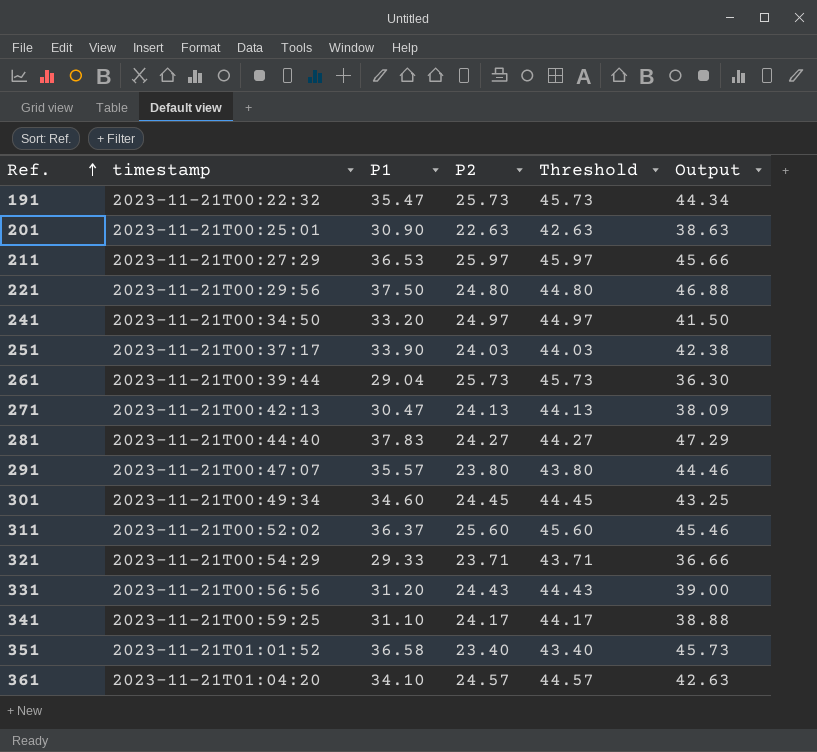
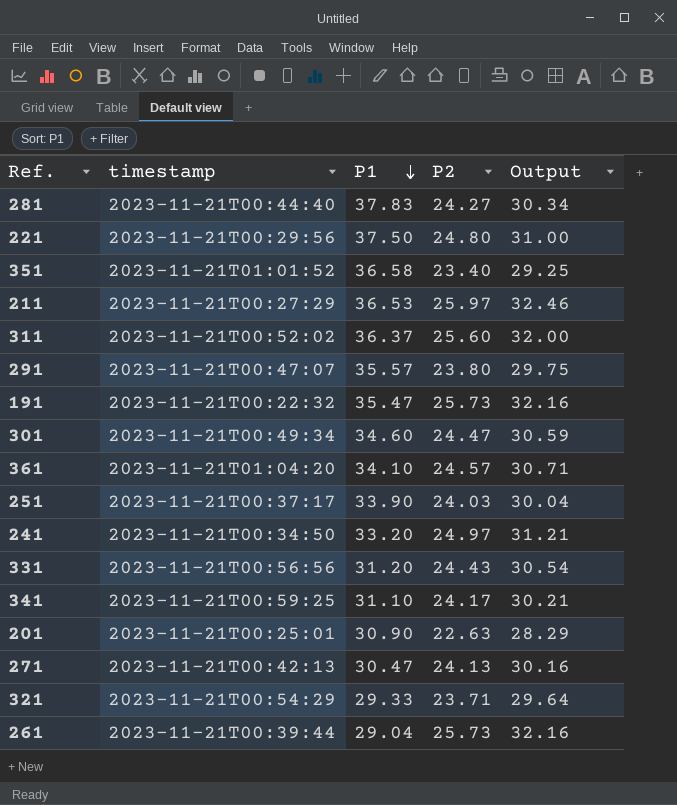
row order: Ref. ascending -> P1 descending
column Threshold | formula: [P2] + 20 -> none
column Output | formula: [P1] * 1.25 -> [P2] * 1.25
301 | P2: 24.45 -> 24.47

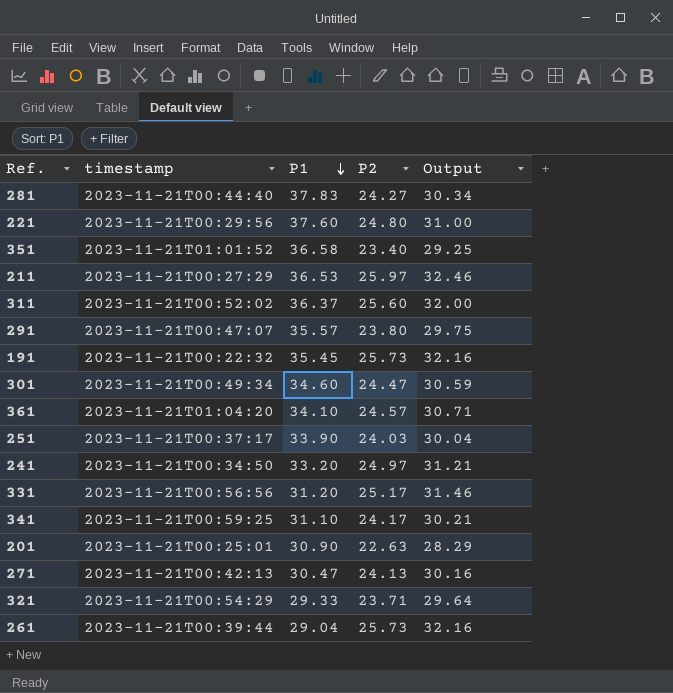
221 | P1: 37.50 -> 37.60
191 | P1: 35.47 -> 35.45
331 | P2: 24.43 -> 25.17
331 | Output: 30.54 -> 31.46

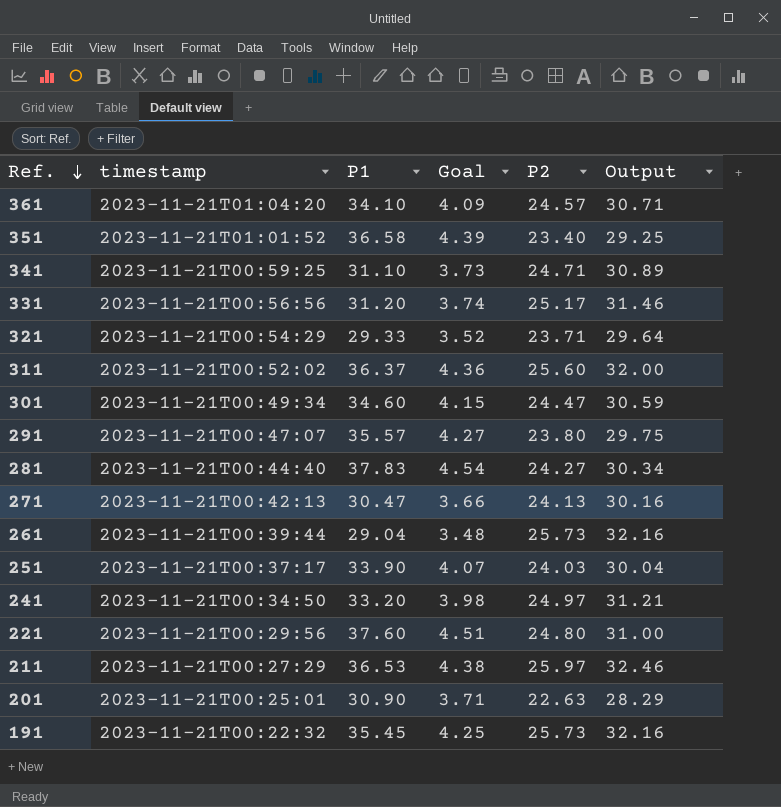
row order: P1 descending -> Ref. descending
column Goal | formula: none -> [P1] * 0.12
341 | P2: 24.17 -> 24.71
341 | Output: 30.21 -> 30.89

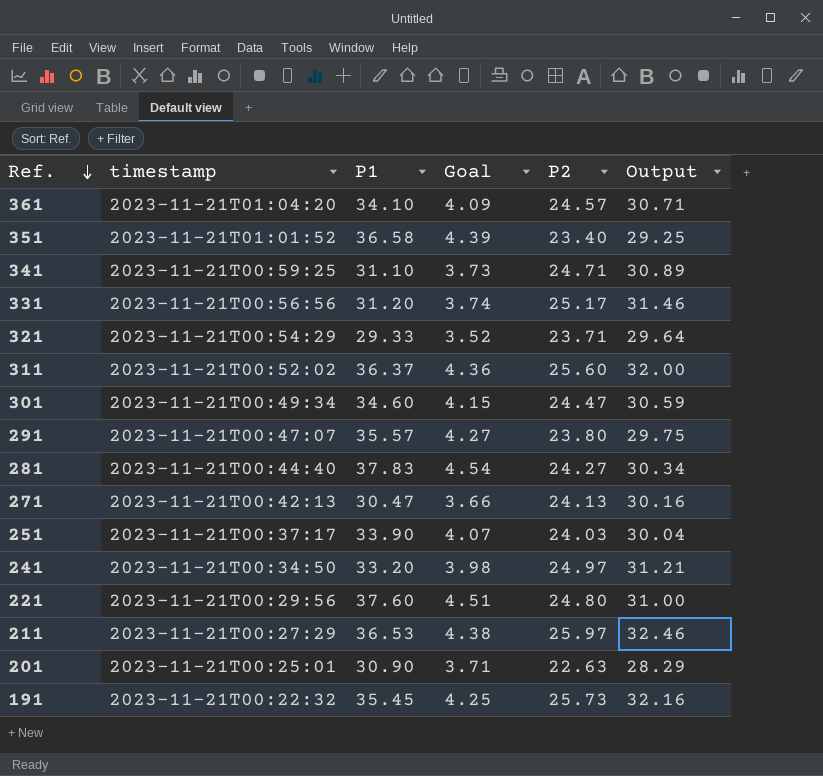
row 261: 2023-11-21T00:39:44 | 29.04 | 3.48 | 25.73 | 32.16 -> none

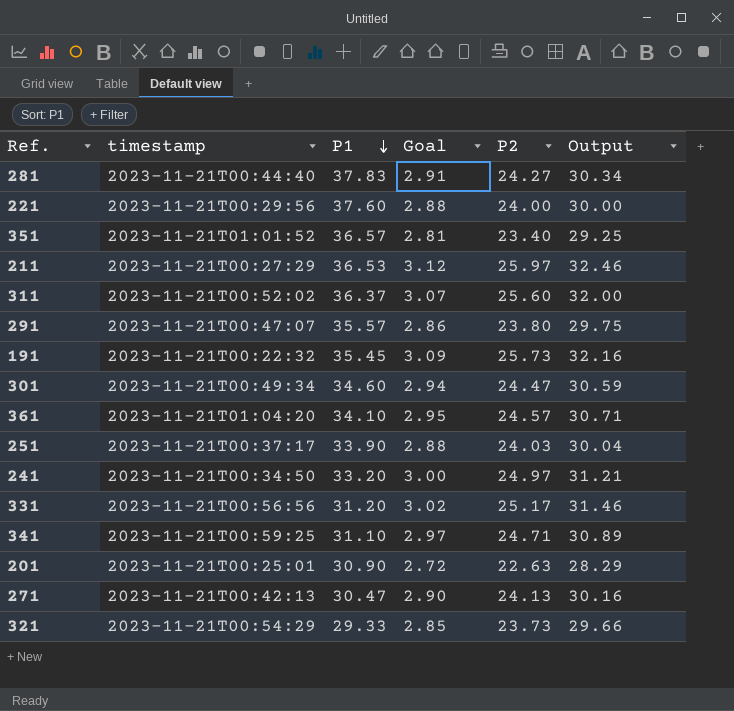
row order: Ref. descending -> P1 descending
column Goal | formula: [P1] * 0.12 -> [P2] * 0.12
221 | P2: 24.80 -> 24.00
221 | Output: 31.00 -> 30.00
351 | P1: 36.58 -> 36.57
321 | P2: 23.71 -> 23.73
321 | Output: 29.64 -> 29.66

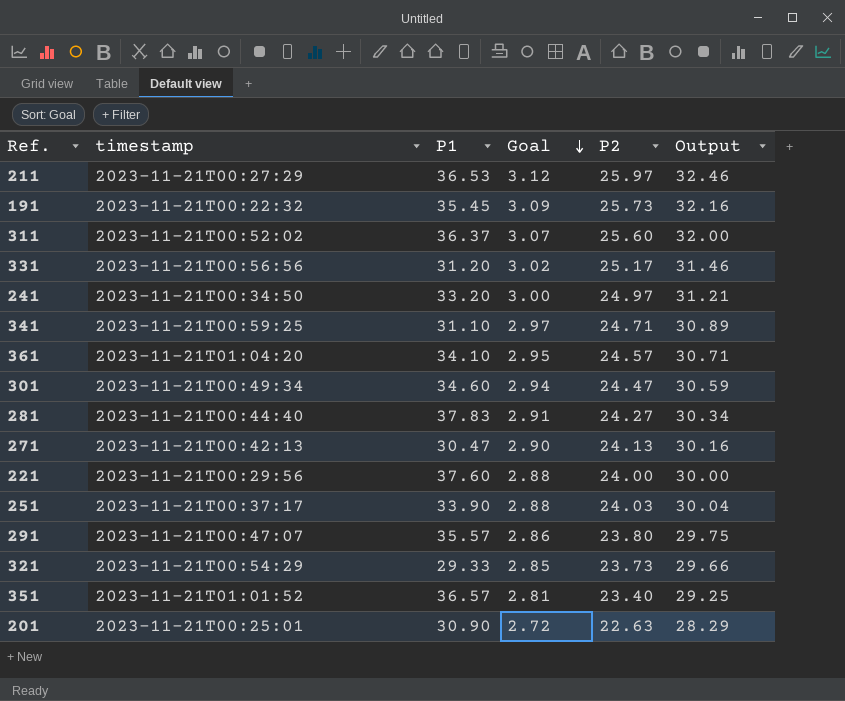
row order: P1 descending -> Goal descending

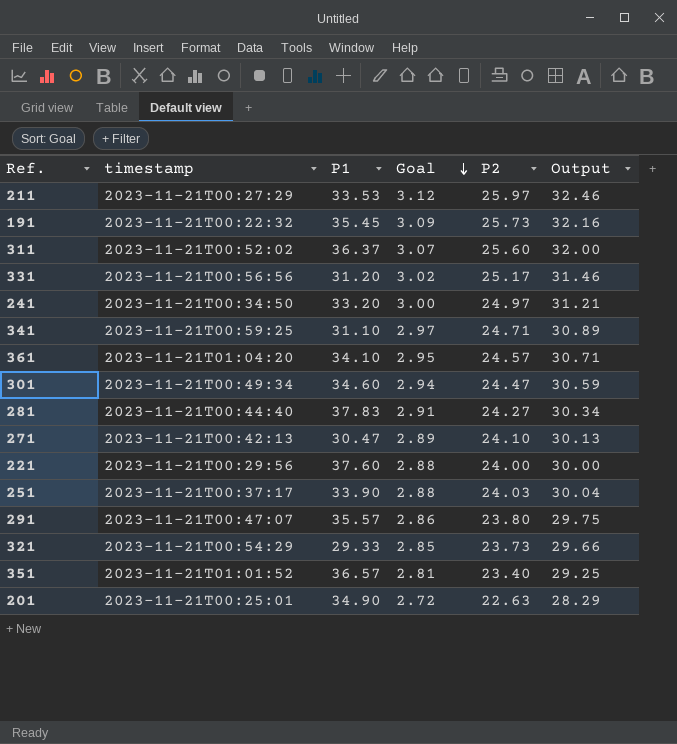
211 | P1: 36.53 -> 33.53
271 | Goal: 2.90 -> 2.89
271 | P2: 24.13 -> 24.10
271 | Output: 30.16 -> 30.13
201 | P1: 30.90 -> 34.90

